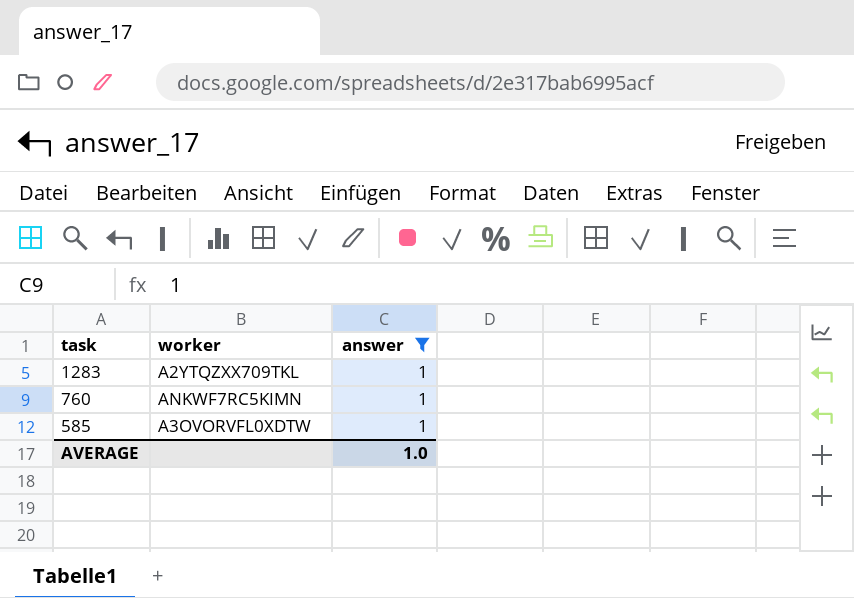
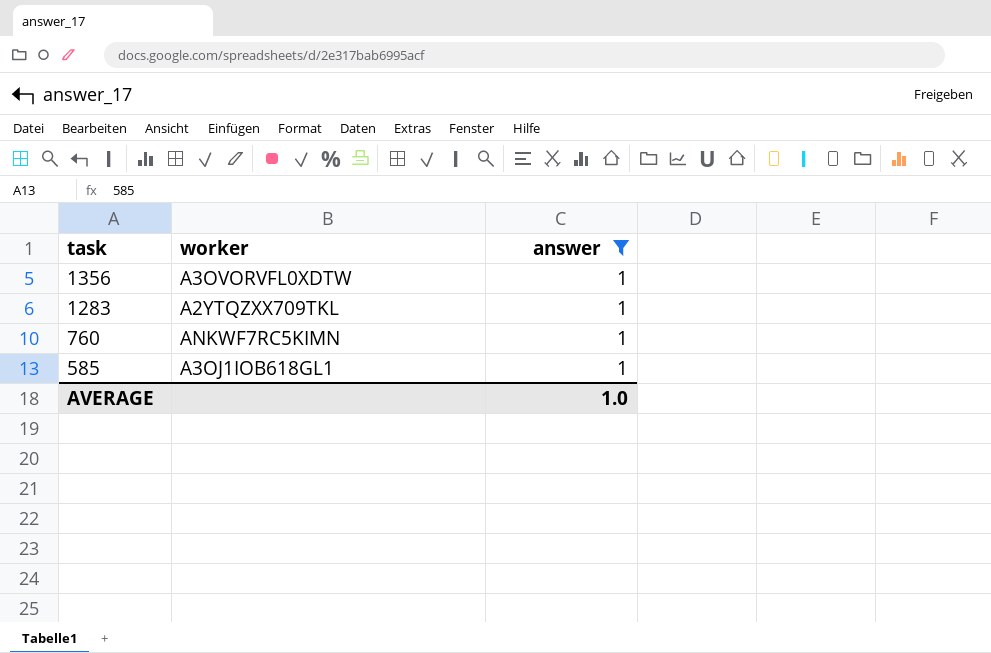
row 1356: none -> A3OVORVFL0XDTW | 1
585 | worker: A3OVORVFL0XDTW -> A3OJ1IOB618GL1

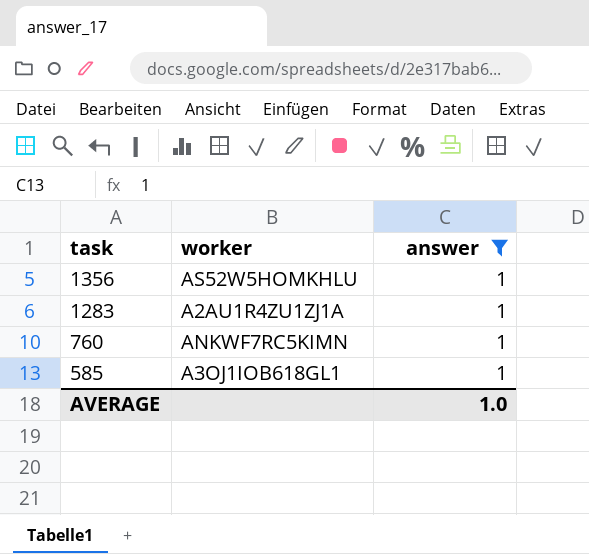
1356 | worker: A3OVORVFL0XDTW -> AS52W5HOMKHLU
1283 | worker: A2YTQZXX709TKL -> A2AU1R4ZU1ZJ1A

